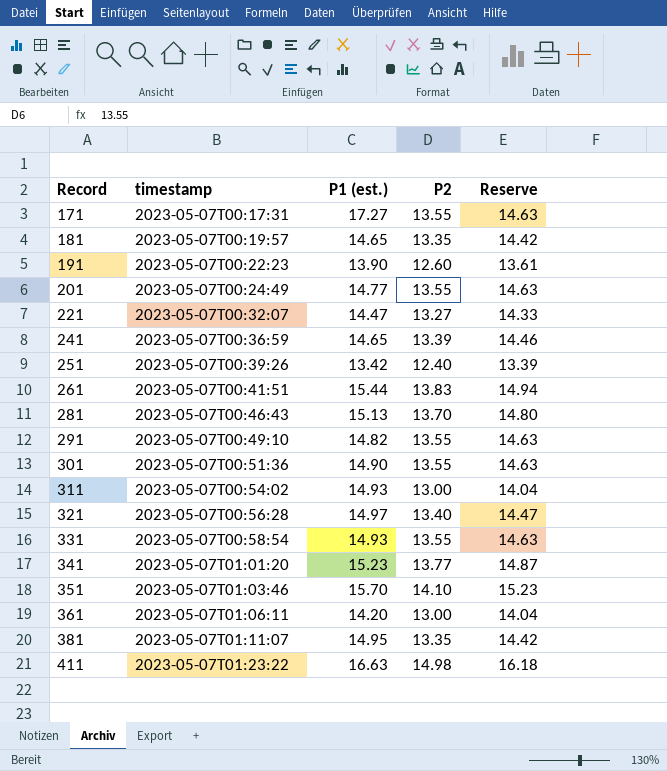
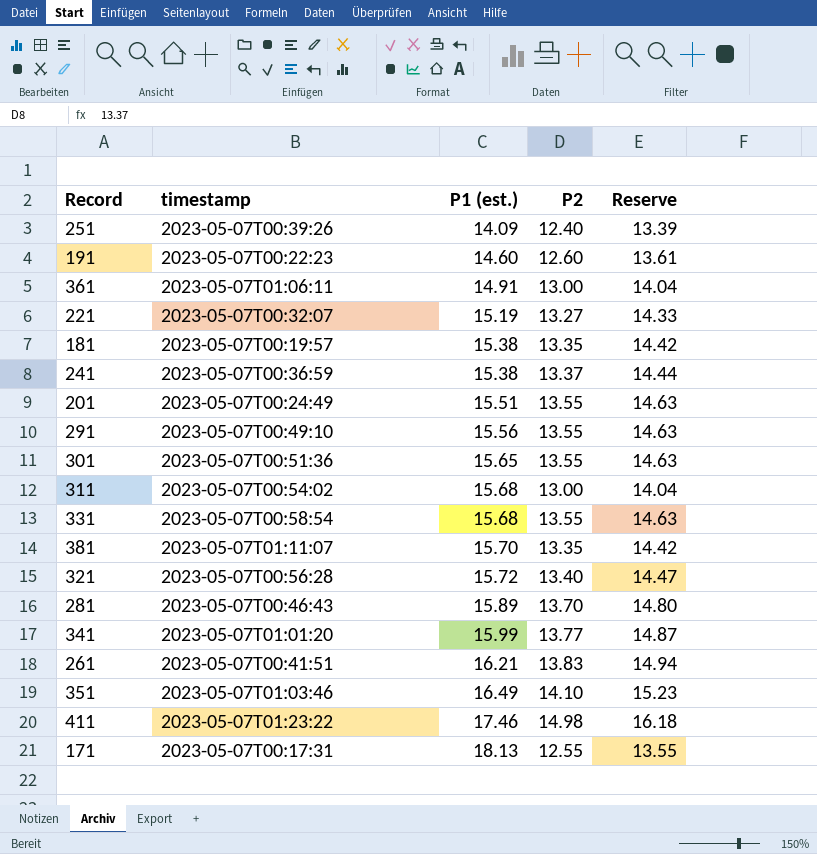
row order: Record ascending -> P1 (est.) ascending
251 | P1 (est.): 13.42 -> 14.09
191 | P1 (est.): 13.90 -> 14.60
361 | P1 (est.): 14.20 -> 14.91
221 | P1 (est.): 14.47 -> 15.19
181 | P1 (est.): 14.65 -> 15.38
241 | P1 (est.): 14.65 -> 15.38
241 | P2: 13.39 -> 13.37
241 | Reserve: 14.46 -> 14.44
201 | P1 (est.): 14.77 -> 15.51
291 | P1 (est.): 14.82 -> 15.56
301 | P1 (est.): 14.90 -> 15.65
311 | P1 (est.): 14.93 -> 15.68
331 | P1 (est.): 14.93 -> 15.68
381 | P1 (est.): 14.95 -> 15.70
321 | P1 (est.): 14.97 -> 15.72
281 | P1 (est.): 15.13 -> 15.89
341 | P1 (est.): 15.23 -> 15.99
261 | P1 (est.): 15.44 -> 16.21
351 | P1 (est.): 15.70 -> 16.49
411 | P1 (est.): 16.63 -> 17.46
171 | P1 (est.): 17.27 -> 18.13
171 | P2: 13.55 -> 12.55
171 | Reserve: 14.63 -> 13.55

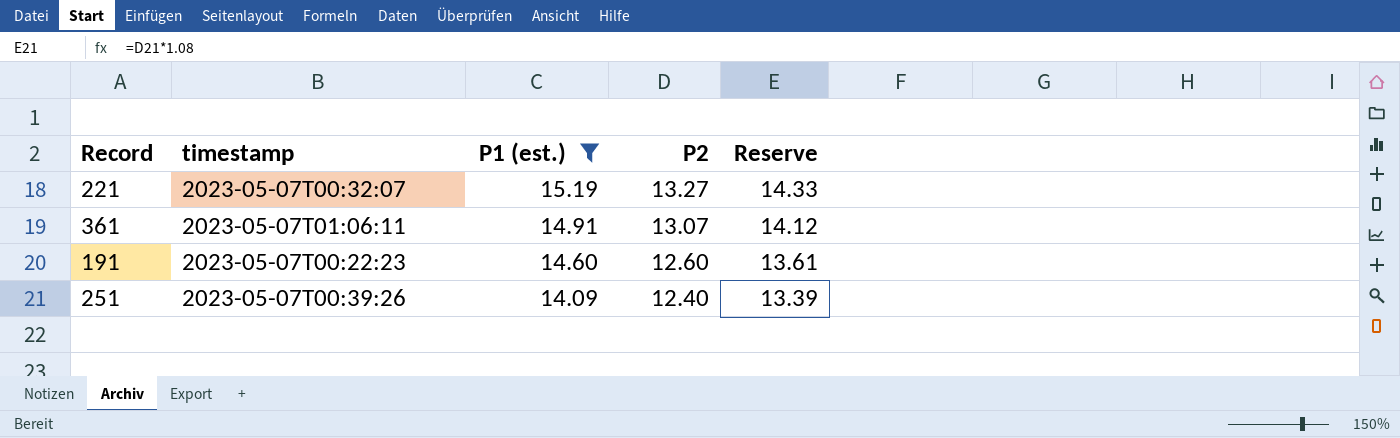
filter: none -> P1 (est.) <= 15.19
row order: P1 (est.) ascending -> P1 (est.) descending
361 | P2: 13.00 -> 13.07
361 | Reserve: 14.04 -> 14.12

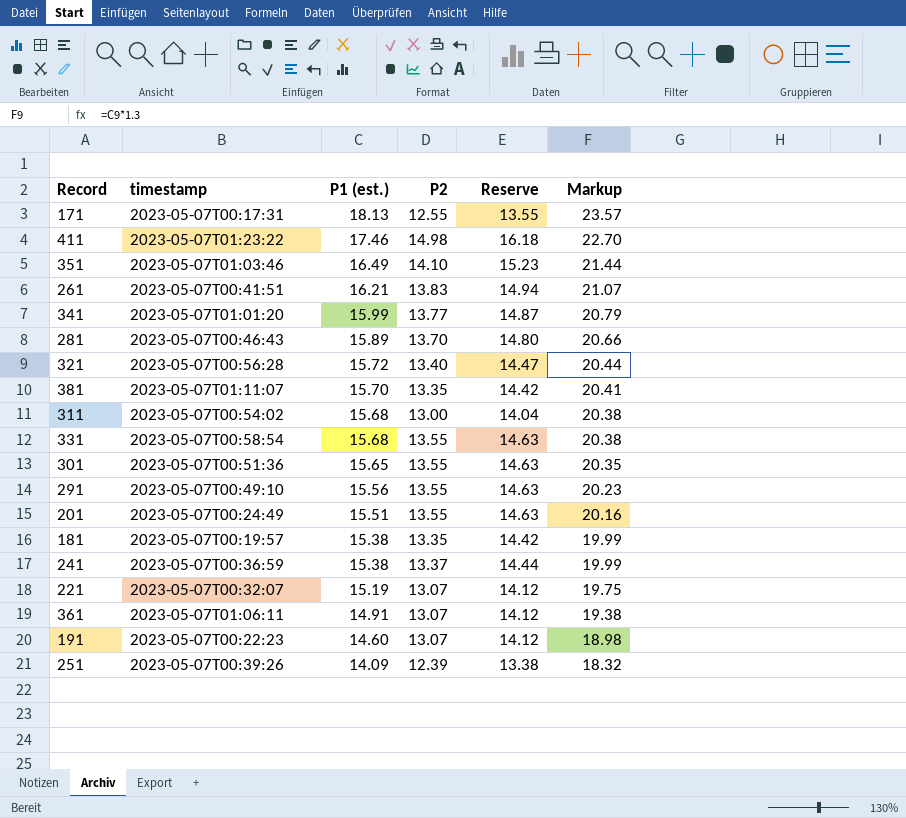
filter: P1 (est.) <= 15.19 -> none
column Markup | formula: none -> [P1 (est.)] * 1.3
221 | P2: 13.27 -> 13.07
221 | Reserve: 14.33 -> 14.12
191 | P2: 12.60 -> 13.07
191 | Reserve: 13.61 -> 14.12
251 | P2: 12.40 -> 12.39
251 | Reserve: 13.39 -> 13.38

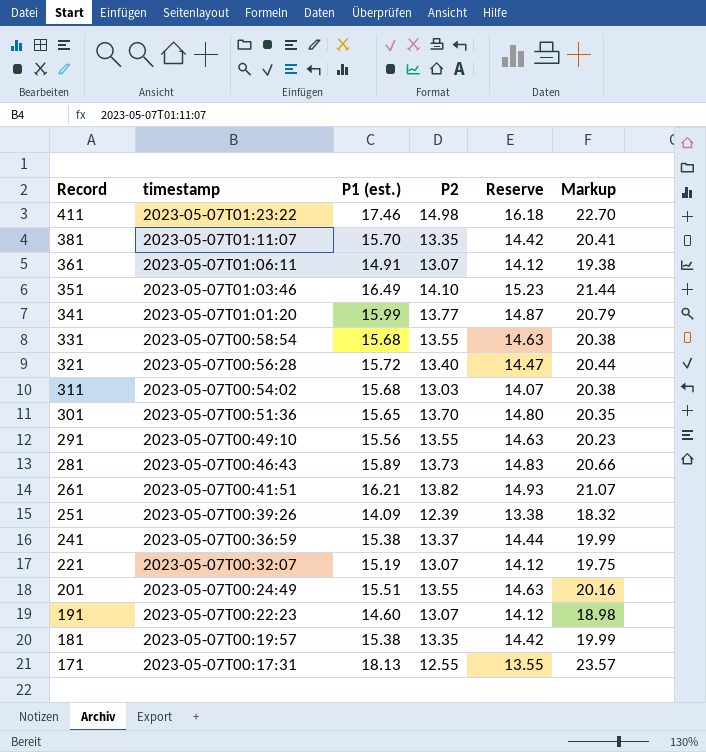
row order: P1 (est.) descending -> Record descending
311 | P2: 13.00 -> 13.03
311 | Reserve: 14.04 -> 14.07
301 | P2: 13.55 -> 13.70
301 | Reserve: 14.63 -> 14.80
281 | P2: 13.70 -> 13.73
281 | Reserve: 14.80 -> 14.83
261 | P2: 13.83 -> 13.82
261 | Reserve: 14.94 -> 14.93

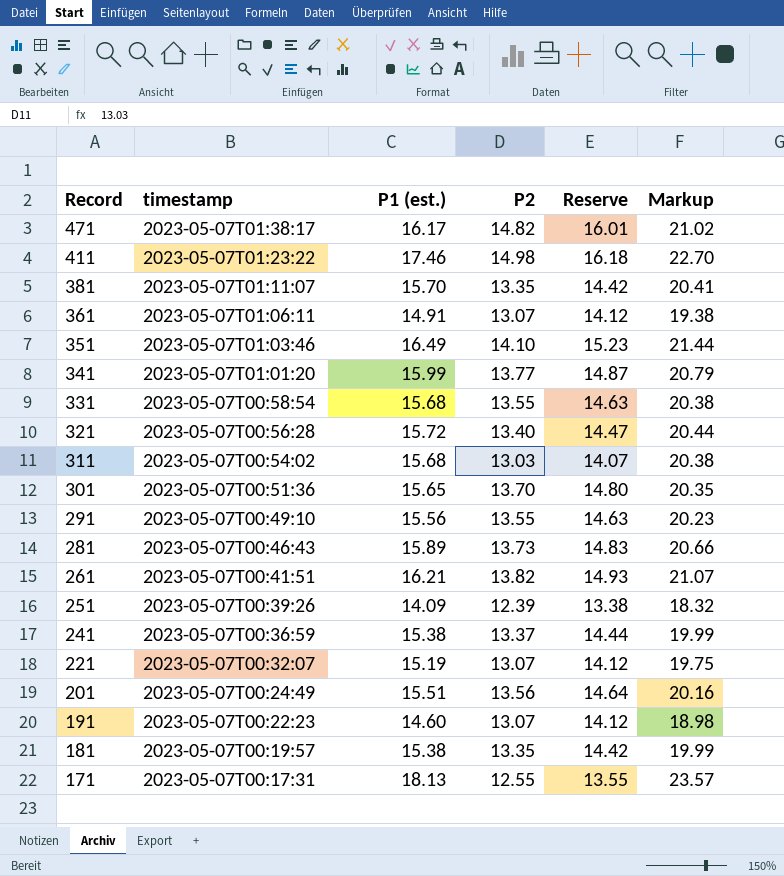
row 471: none -> 2023-05-07T01:38:17 | 16.17 | 14.82 | 16.01 | 21.02
201 | P2: 13.55 -> 13.56
201 | Reserve: 14.63 -> 14.64

